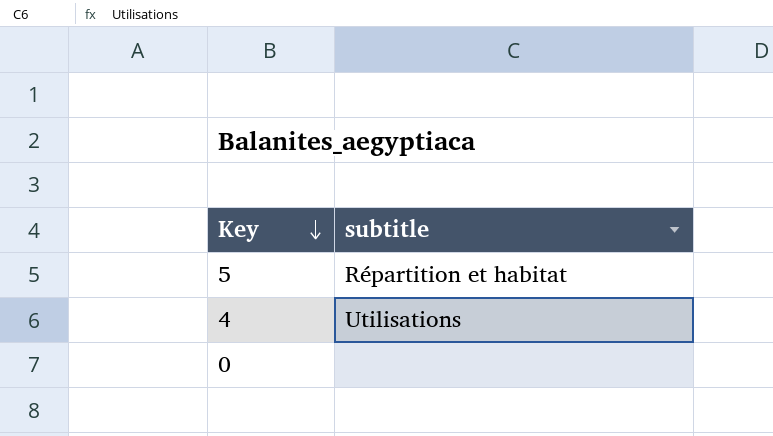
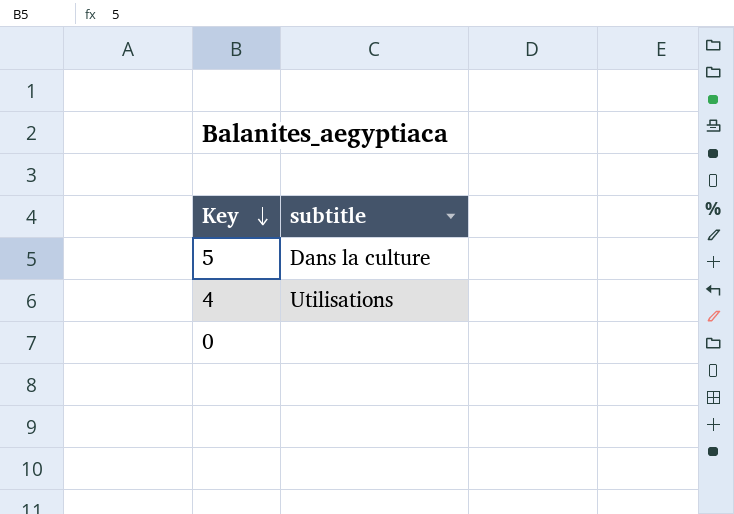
5 | subtitle: Répartition et habitat -> Dans la culture

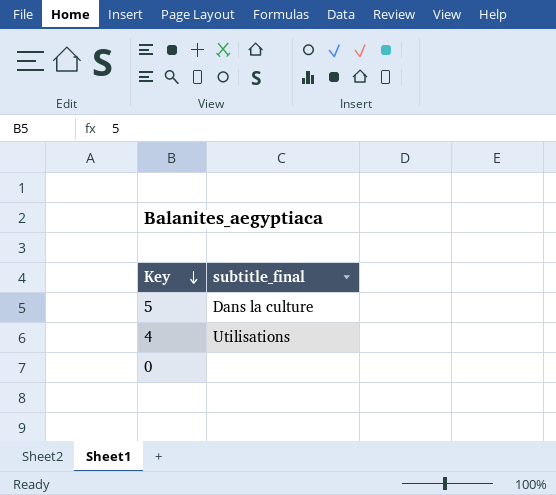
column name: subtitle -> subtitle_final

